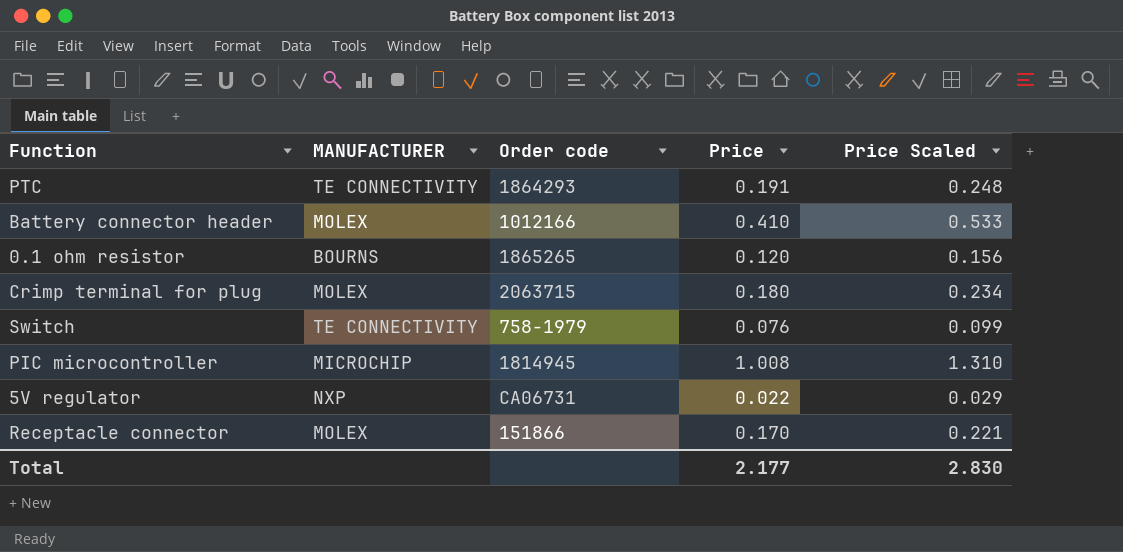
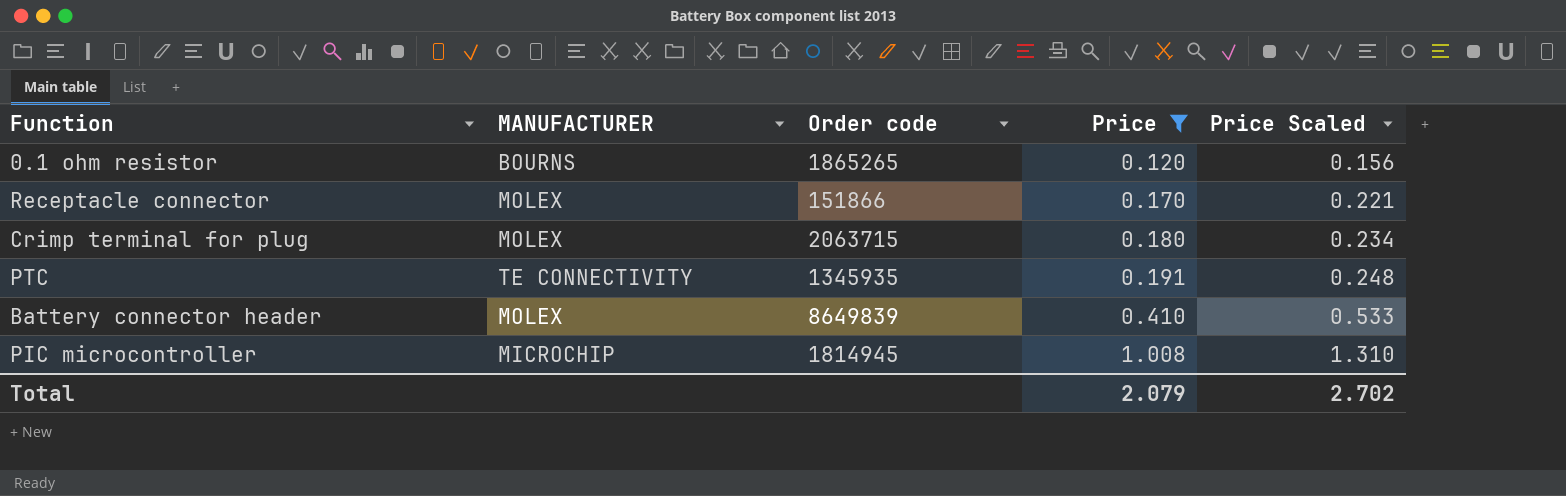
filter: none -> Price >= 0.120
row order: none -> Price ascending
PTC | Order code: 1864293 -> 1345935
Battery connector header | Order code: 1012166 -> 8649839
Total | Price: 2.177 -> 2.079
Total | Price Scaled: 2.830 -> 2.702

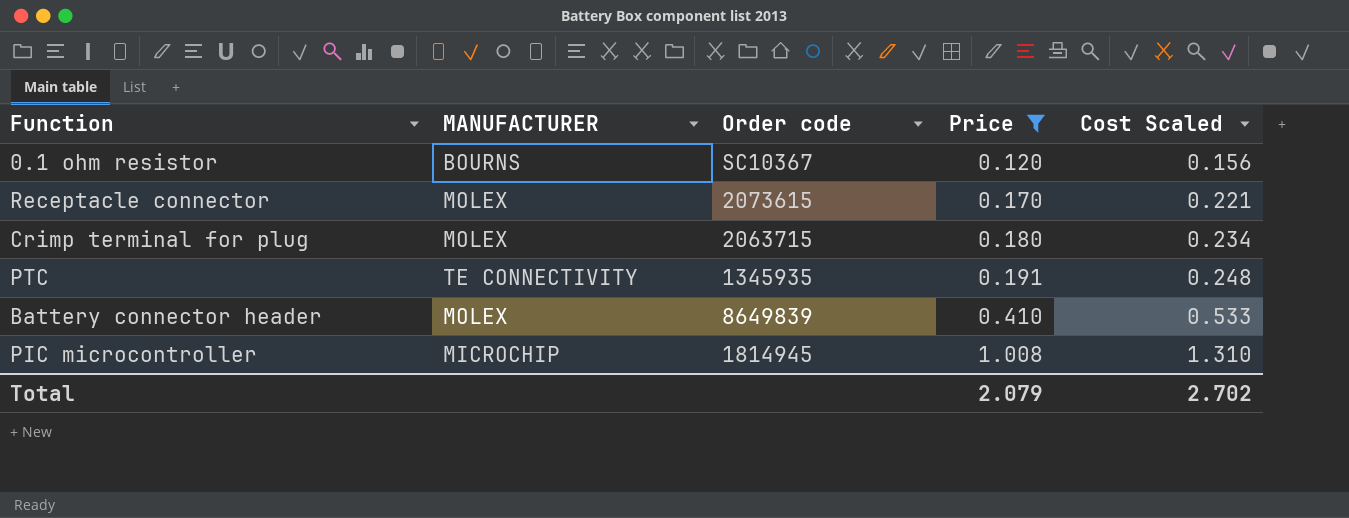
column name: Price Scaled -> Cost Scaled
0.1 ohm resistor | Order code: 1865265 -> SC10367
Receptacle connector | Order code: 151866 -> 2073615

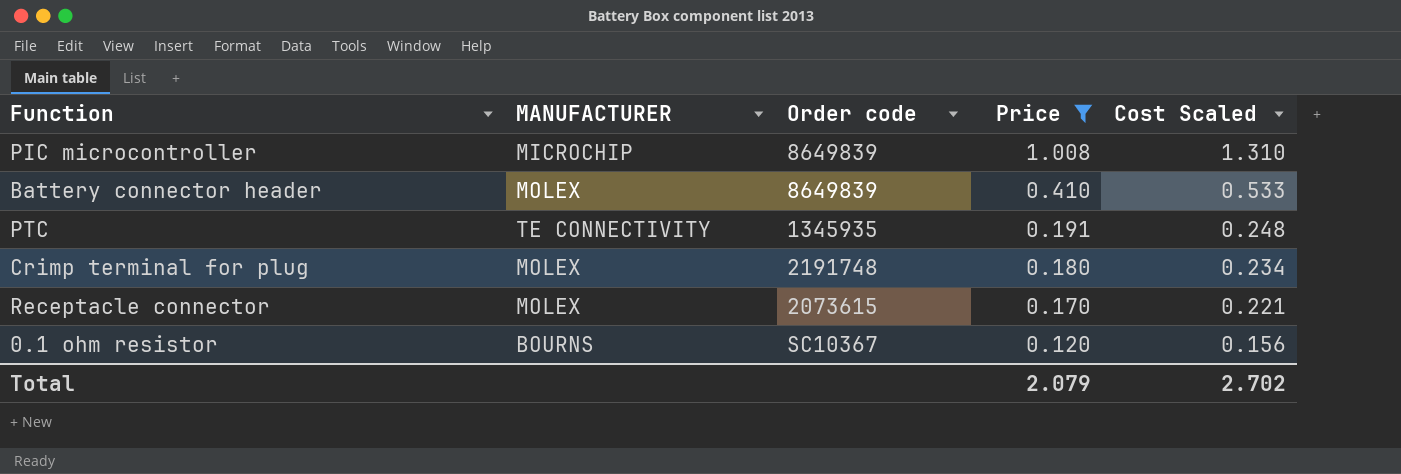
row order: Price ascending -> Price descending
PIC microcontroller | Order code: 1814945 -> 8649839
Crimp terminal for plug | Order code: 2063715 -> 2191748

